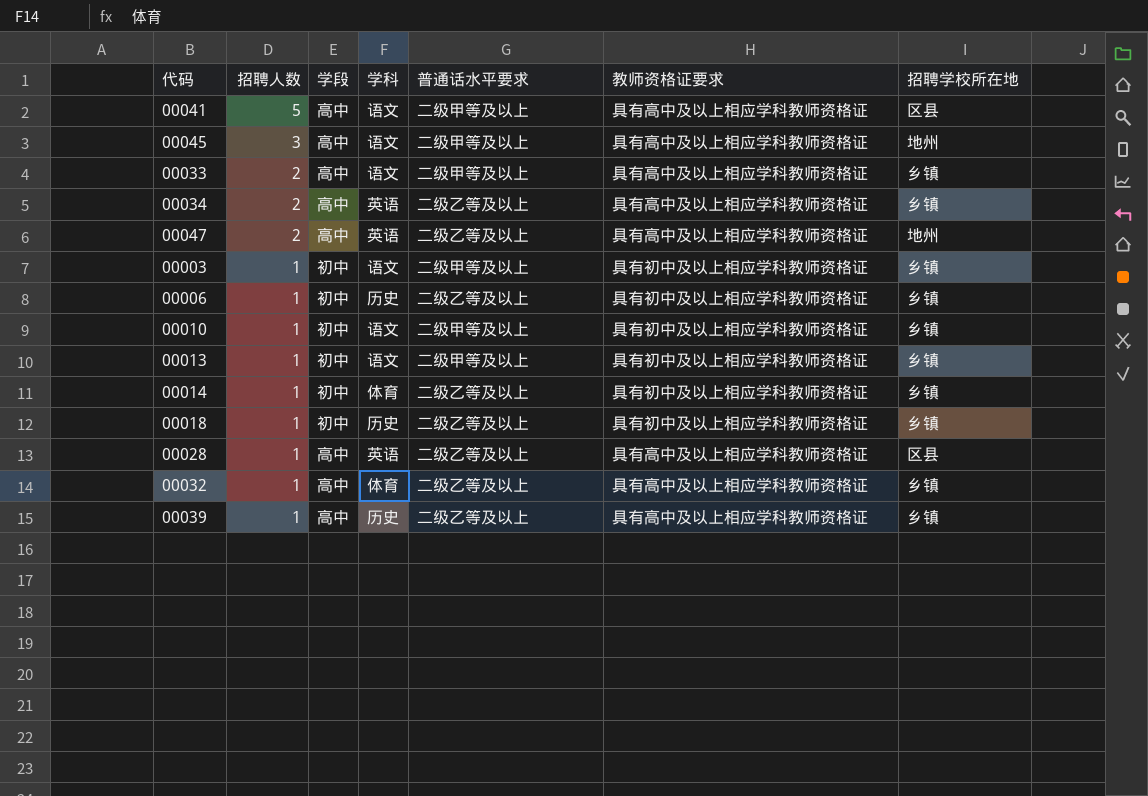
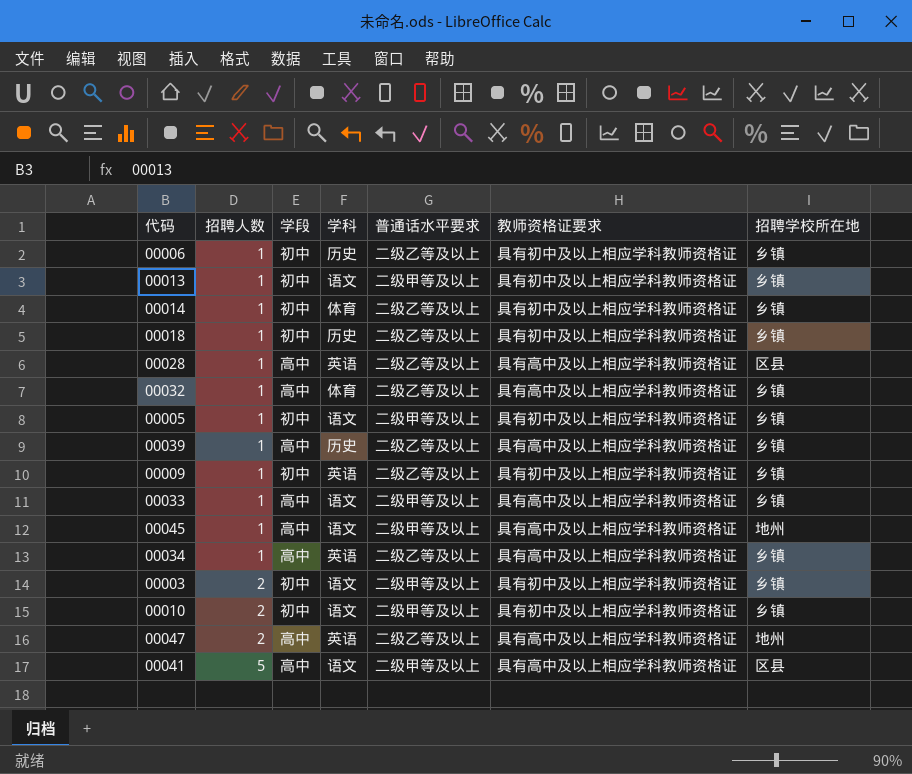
row order: 招聘人数 descending -> 招聘人数 ascending
row 00005: none -> 1 | 初中 | 语文 | 二级甲等及以上 | 具有初中及以上相应学科教师资格证 | 乡镇
row 00009: none -> 1 | 初中 | 英语 | 二级乙等及以上 | 具有初中及以上相应学科教师资格证 | 乡镇
00033 | 招聘人数: 2 -> 1
00045 | 招聘人数: 3 -> 1
00034 | 招聘人数: 2 -> 1
00003 | 招聘人数: 1 -> 2
00010 | 招聘人数: 1 -> 2

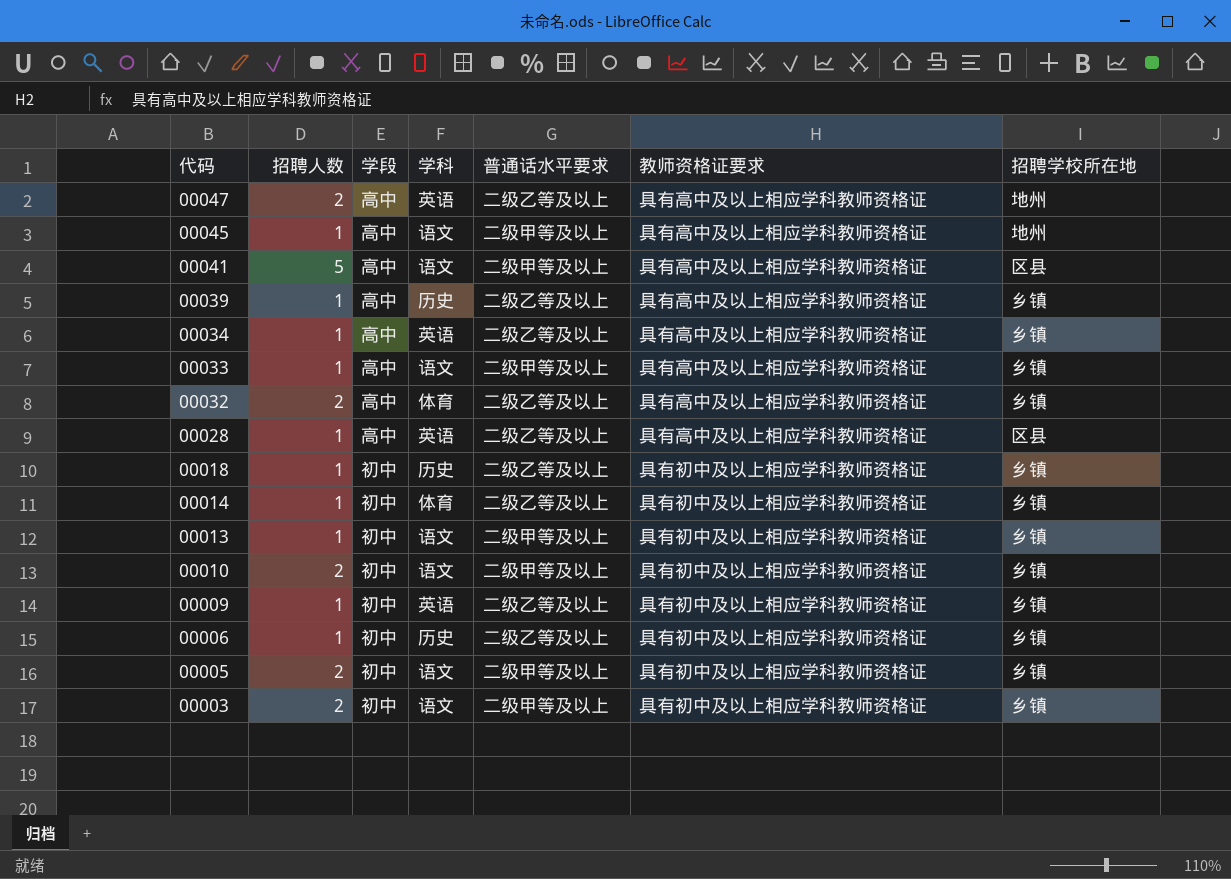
row order: 招聘人数 ascending -> 代码 descending
00032 | 招聘人数: 1 -> 2
00005 | 招聘人数: 1 -> 2

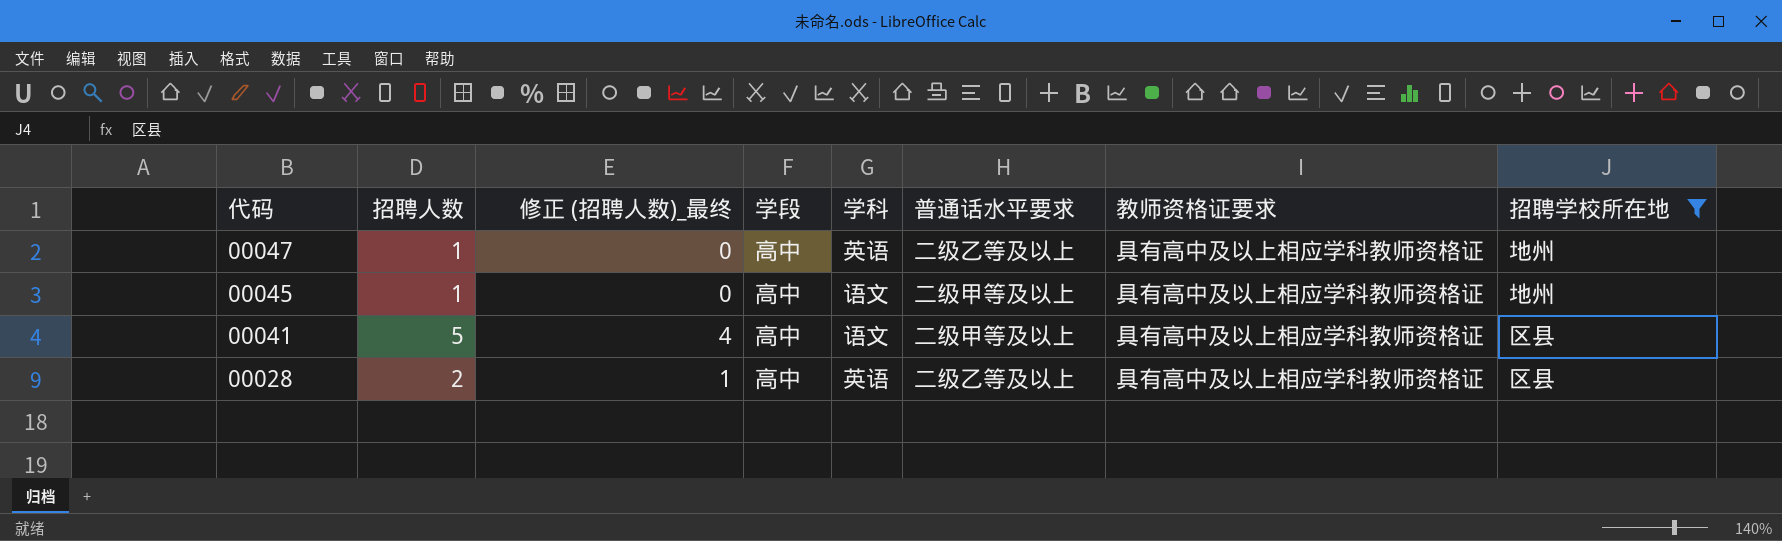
filter: none -> 招聘学校所在地 != 乡镇
column 修正 (招聘人数)_最终 | formula: none -> [招聘人数] - 1
00047 | 招聘人数: 2 -> 1
00028 | 招聘人数: 1 -> 2

